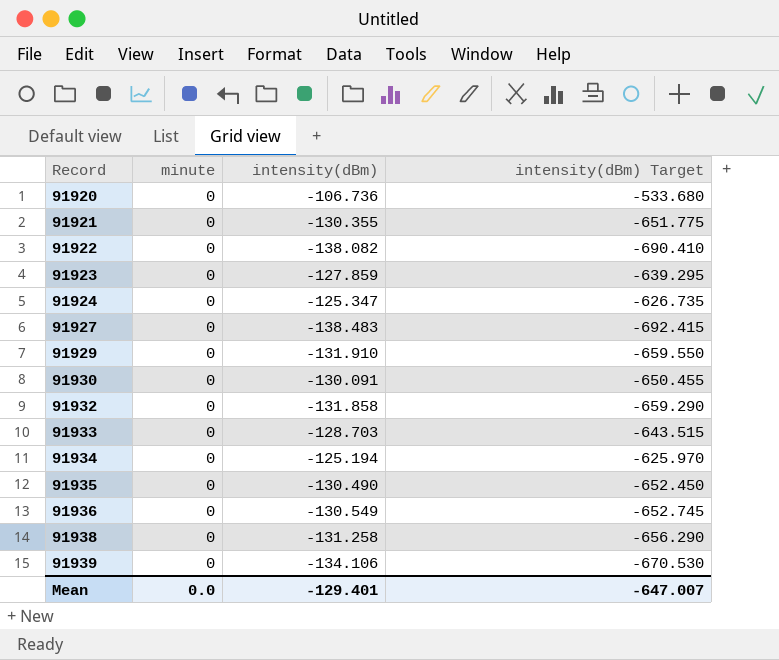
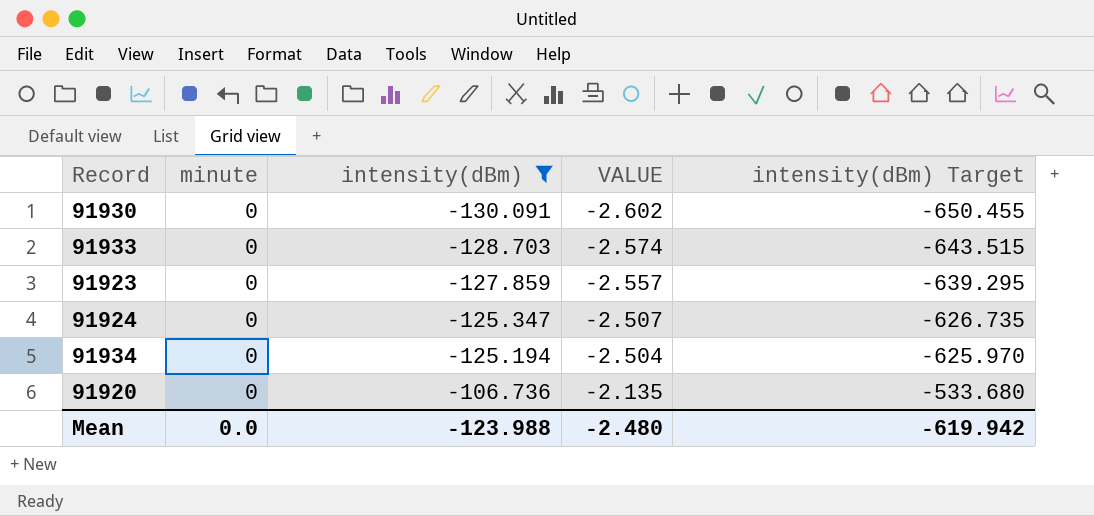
filter: none -> intensity(dBm) >= -130.091
row order: Record ascending -> intensity(dBm) ascending
column VALUE | formula: none -> [intensity(dBm)] * 0.02
Mean | intensity(dBm): -129.401 -> -123.988
Mean | intensity(dBm) Target: -647.007 -> -619.942

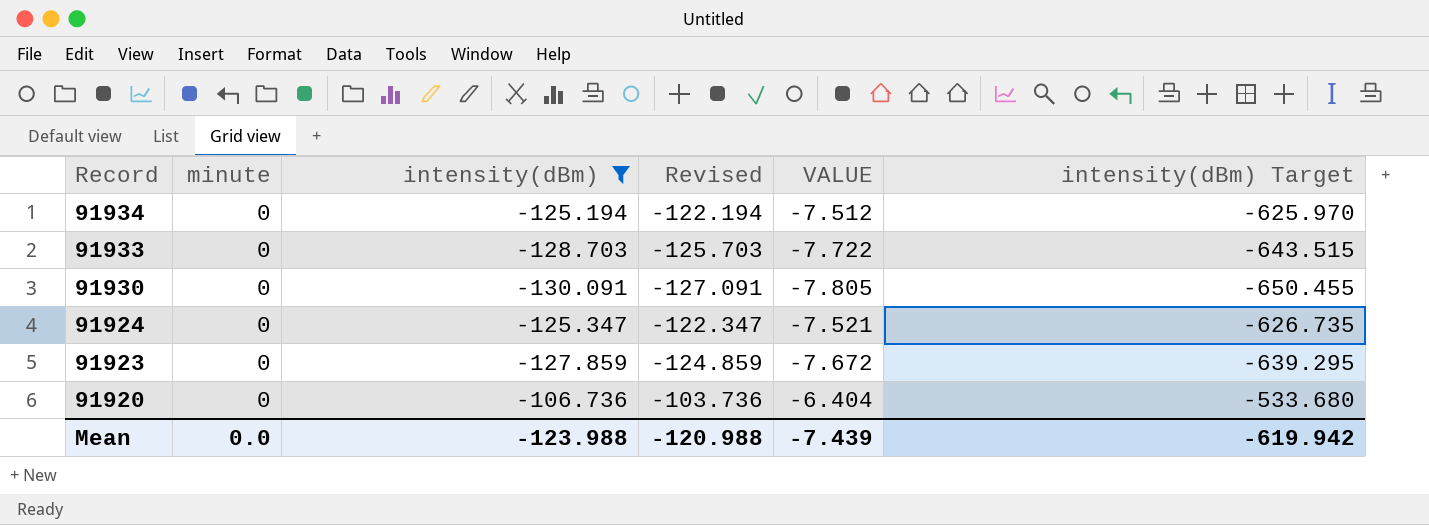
row order: intensity(dBm) ascending -> Record descending
column Revised | formula: none -> [intensity(dBm)] + 3
column VALUE | formula: [intensity(dBm)] * 0.02 -> [intensity(dBm)] * 0.06
Mean | VALUE: -2.480 -> -7.439

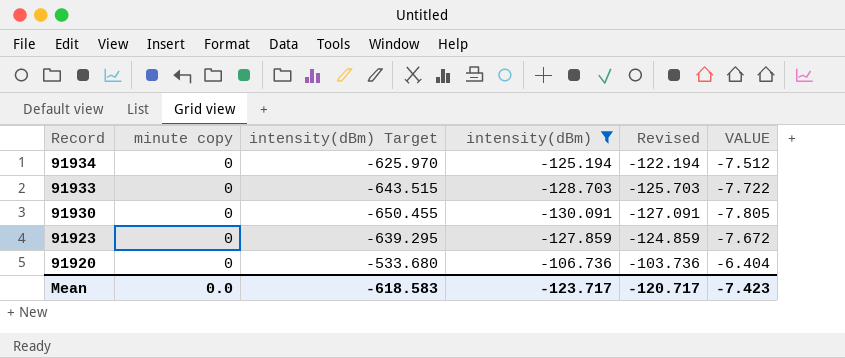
column name: minute -> minute copy
column intensity(dBm) Target | position: 6 -> 3
row 91924: 0 | -125.347 | -122.347 | -7.521 | -626.735 -> none
Mean | intensity(dBm) Target: -619.942 -> -618.583
Mean | intensity(dBm): -123.988 -> -123.717
Mean | Revised: -120.988 -> -120.717
Mean | VALUE: -7.439 -> -7.423

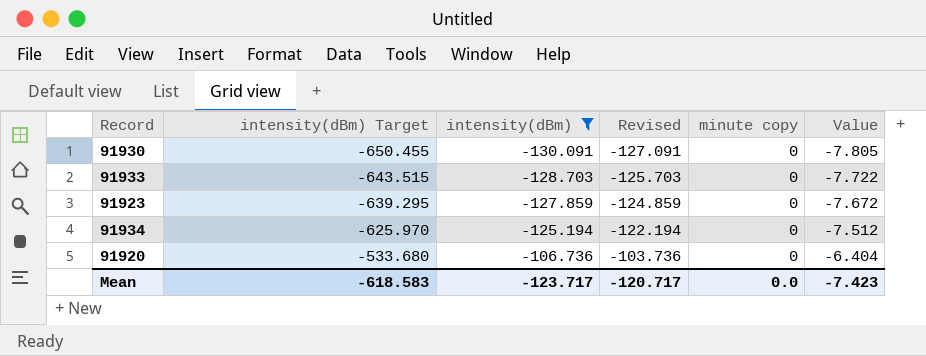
row order: Record descending -> intensity(dBm) Target ascending
column minute copy | position: 2 -> 5
column name: VALUE -> Value

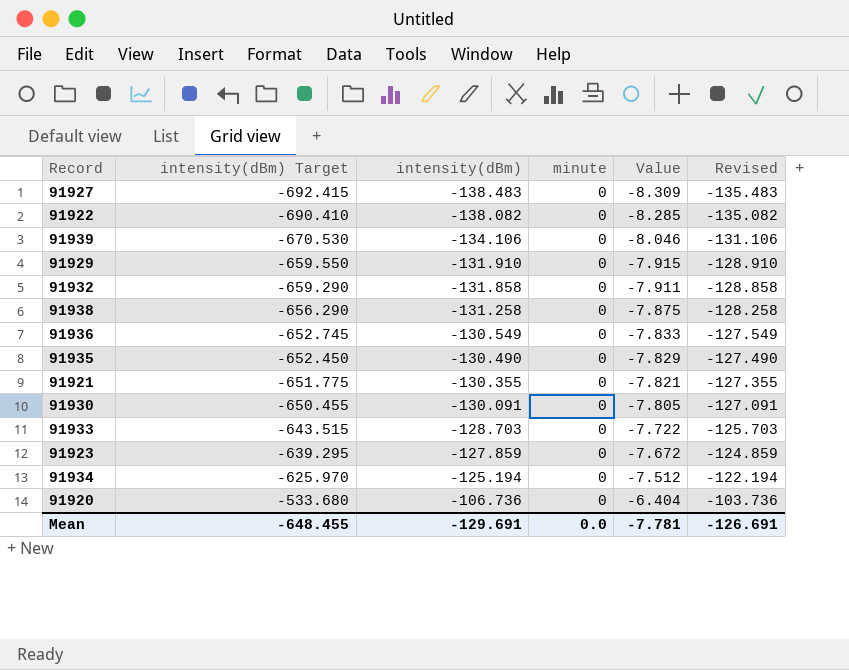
filter: intensity(dBm) >= -130.091 -> none
column name: minute copy -> minute
column Revised | position: 4 -> 6
Mean | intensity(dBm) Target: -618.583 -> -648.455
Mean | intensity(dBm): -123.717 -> -129.691
Mean | Value: -7.423 -> -7.781
Mean | Revised: -120.717 -> -126.691

